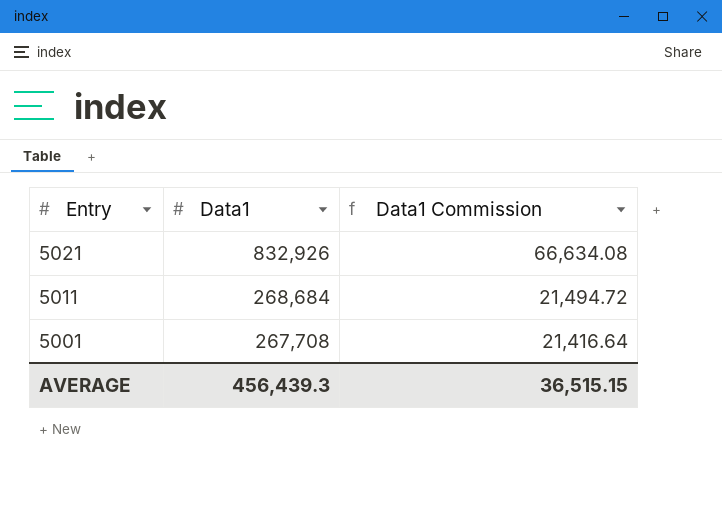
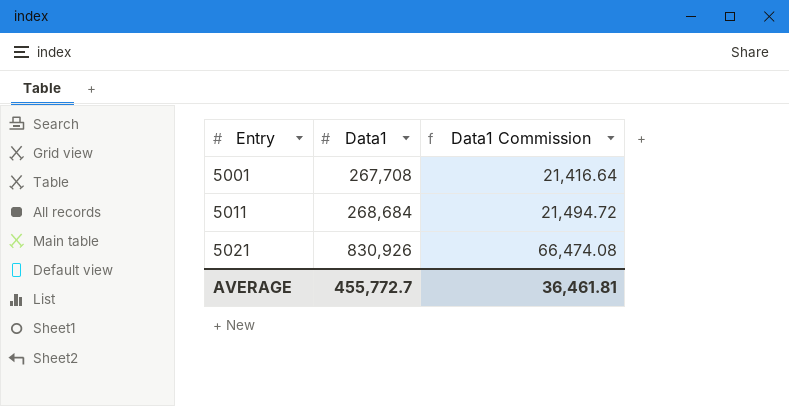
row order: Entry descending -> Entry ascending
5021 | Data1: 832,926 -> 830,926
5021 | Data1 Commission: 66,634.08 -> 66,474.08
AVERAGE | Data1: 456,439.3 -> 455,772.7
AVERAGE | Data1 Commission: 36,515.15 -> 36,461.81

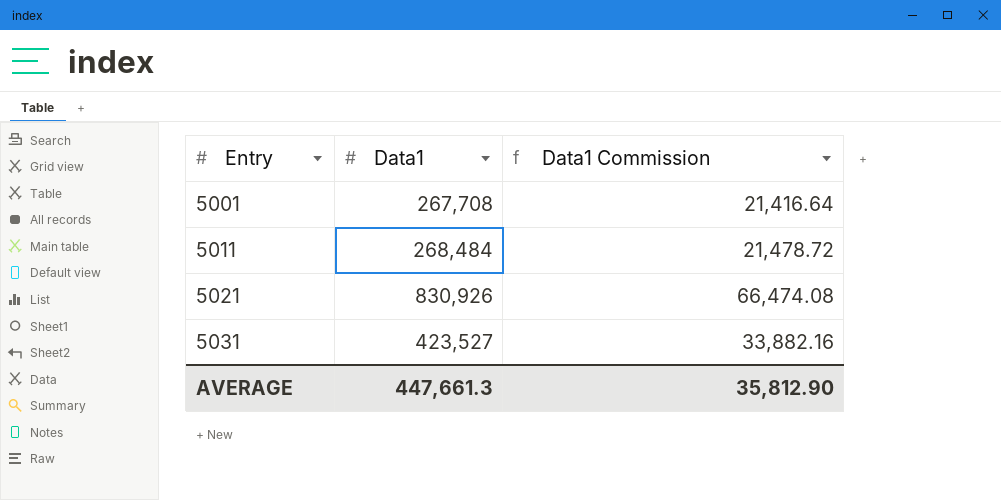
5011 | Data1: 268,684 -> 268,484
5011 | Data1 Commission: 21,494.72 -> 21,478.72
row 5031: none -> 423,527 | 33,882.16
AVERAGE | Data1: 455,772.7 -> 447,661.3
AVERAGE | Data1 Commission: 36,461.81 -> 35,812.90

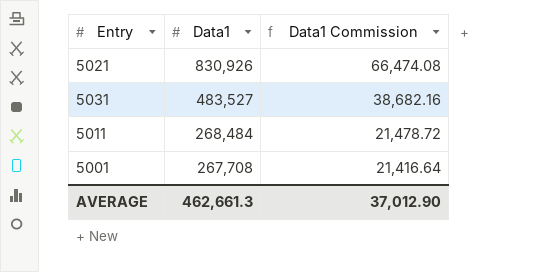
row order: Entry ascending -> Data1 descending
5031 | Data1: 423,527 -> 483,527
5031 | Data1 Commission: 33,882.16 -> 38,682.16
AVERAGE | Data1: 447,661.3 -> 462,661.3
AVERAGE | Data1 Commission: 35,812.90 -> 37,012.90

